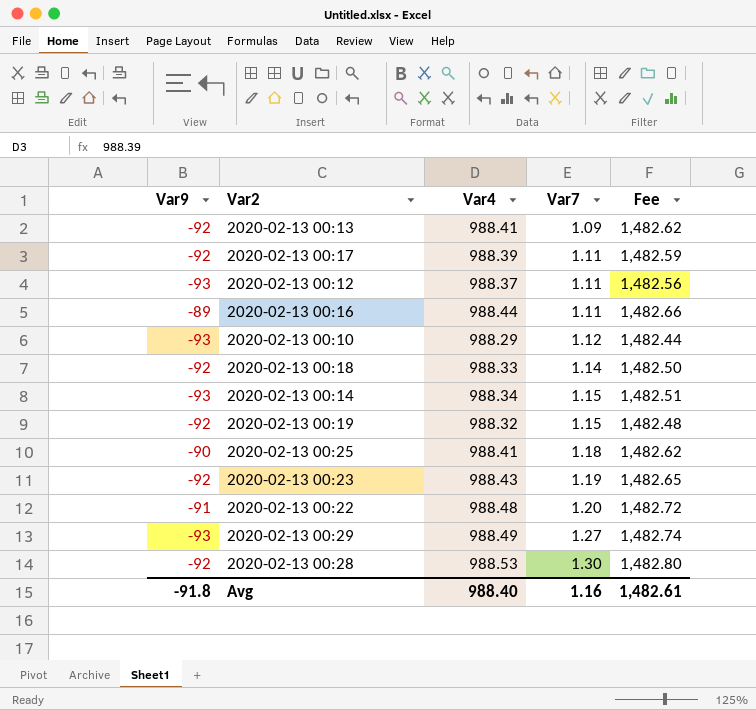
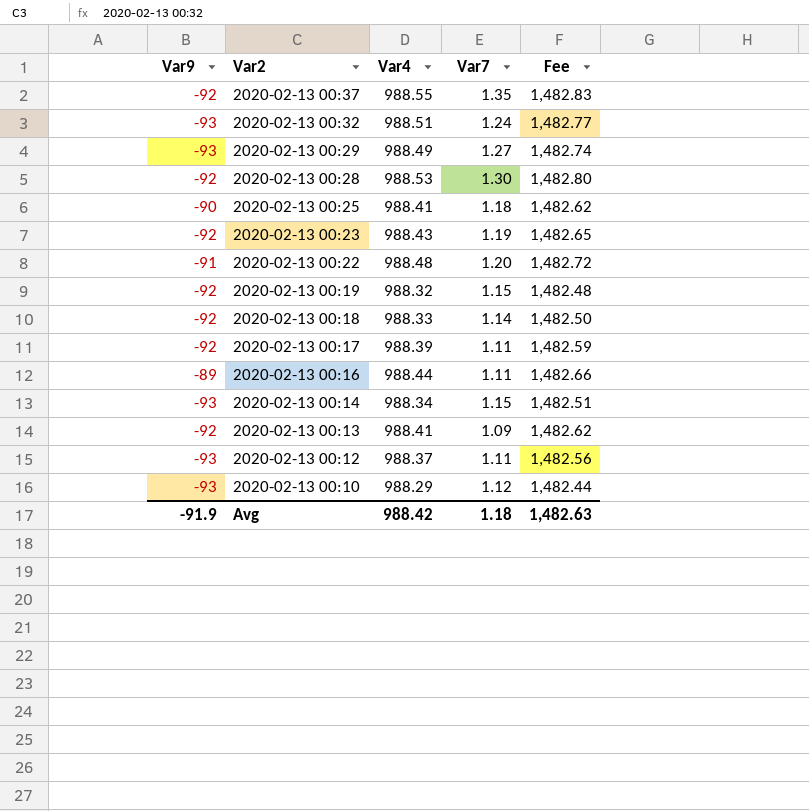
row order: Var7 ascending -> Var2 descending
row 2020-02-13 00:37: none -> -92 | 988.55 | 1.35 | 1,482.83
row 2020-02-13 00:32: none -> -93 | 988.51 | 1.24 | 1,482.77
Avg | Var9: -91.8 -> -91.9
Avg | Var4: 988.40 -> 988.42
Avg | Var7: 1.16 -> 1.18
Avg | Fee: 1,482.61 -> 1,482.63

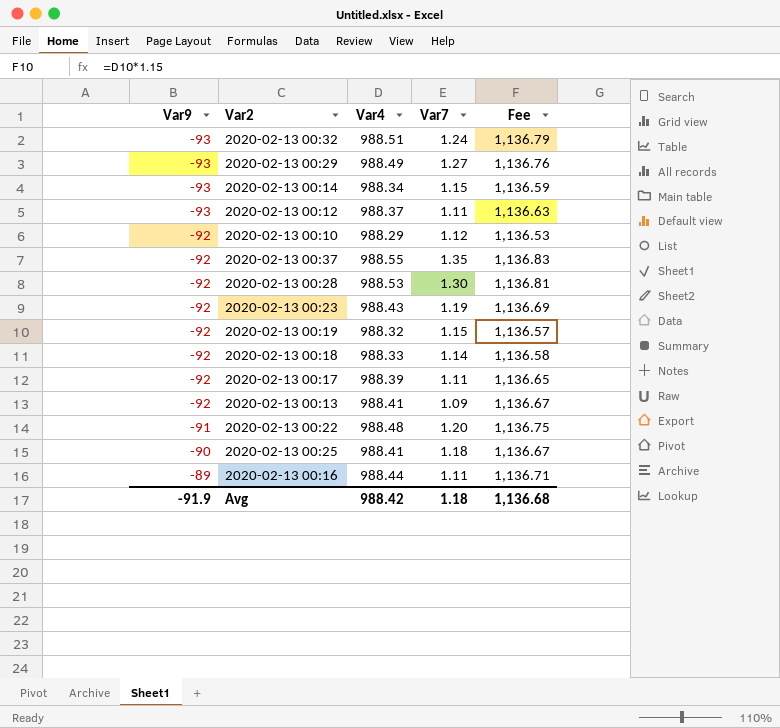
row order: Var2 descending -> Var9 ascending
column Fee | formula: [Var4] * 1.5 -> [Var4] * 1.15
2020-02-13 00:10 | Var9: -93 -> -92
Avg | Fee: 1,482.63 -> 1,136.68

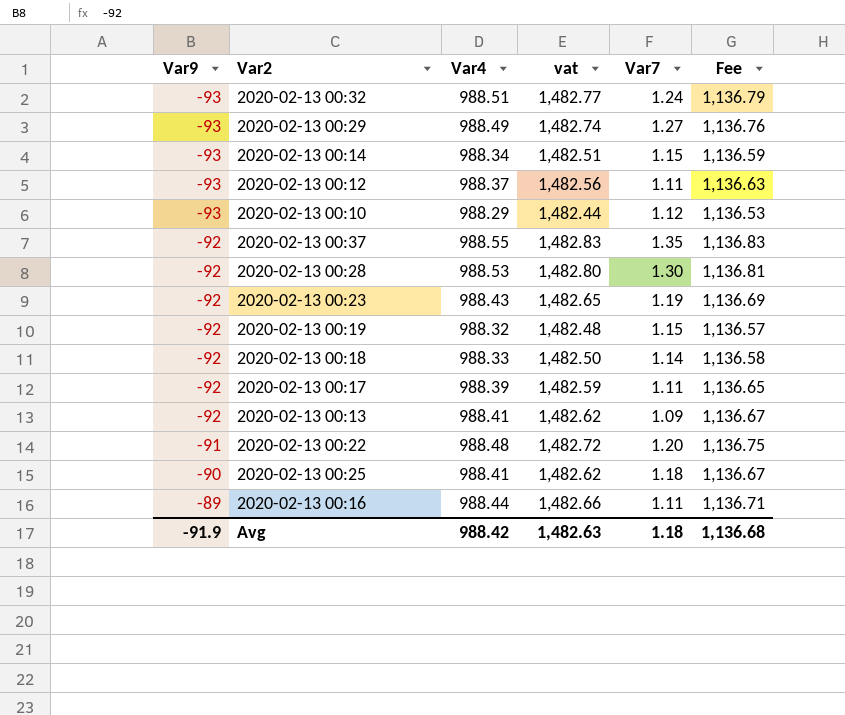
column vat | formula: none -> [Var4] * 1.5
2020-02-13 00:10 | Var9: -92 -> -93

